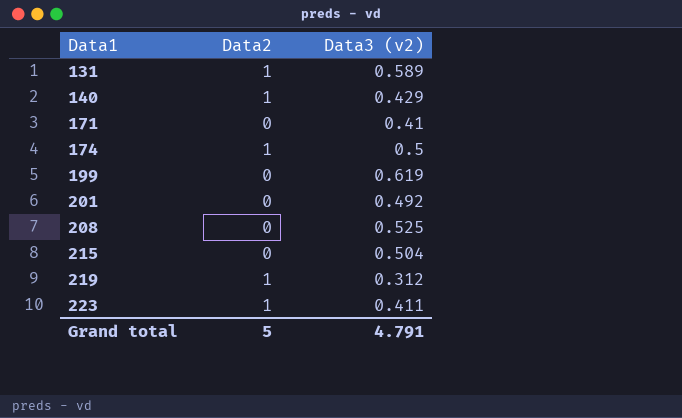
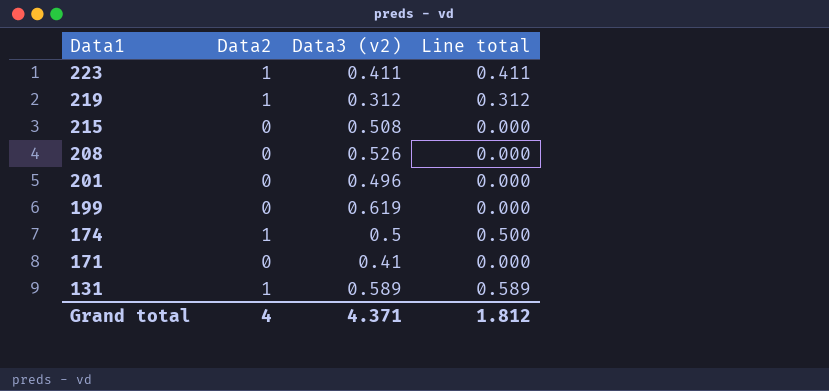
row order: Data1 ascending -> Data1 descending
column Line total | formula: none -> [Data2] * [Data3 (v2)]
row 140: 1 | 0.429 -> none
215 | Data3 (v2): 0.504 -> 0.508
208 | Data3 (v2): 0.525 -> 0.526
201 | Data3 (v2): 0.492 -> 0.496
Grand total | Data2: 5 -> 4
Grand total | Data3 (v2): 4.791 -> 4.371

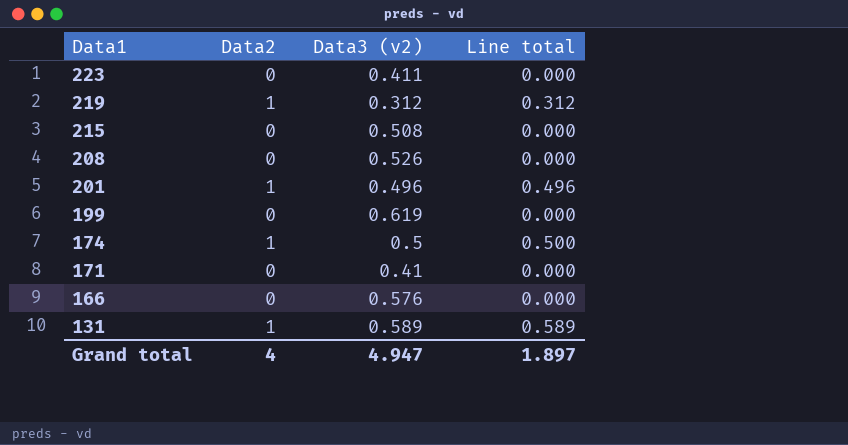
223 | Data2: 1 -> 0
223 | Line total: 0.411 -> 0.000
201 | Data2: 0 -> 1
201 | Line total: 0.000 -> 0.496
row 166: none -> 0 | 0.576 | 0.000
Grand total | Data3 (v2): 4.371 -> 4.947
Grand total | Line total: 1.812 -> 1.897

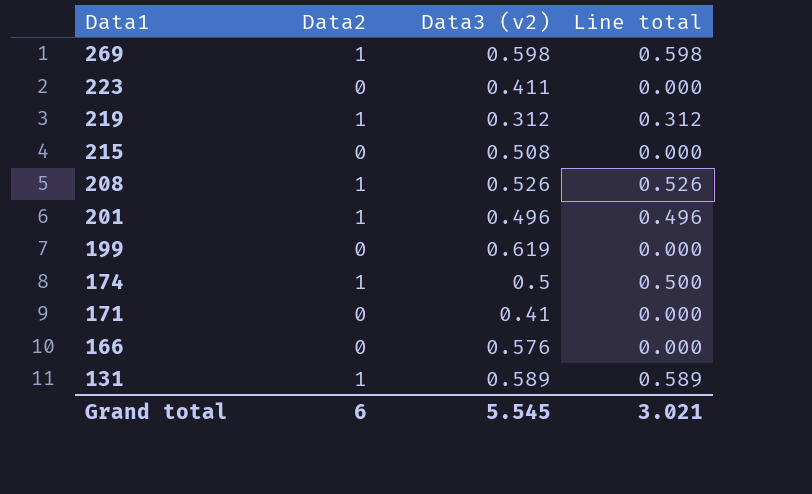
row 269: none -> 1 | 0.598 | 0.598
208 | Data2: 0 -> 1
208 | Line total: 0.000 -> 0.526
Grand total | Data2: 4 -> 6
Grand total | Data3 (v2): 4.947 -> 5.545
Grand total | Line total: 1.897 -> 3.021

